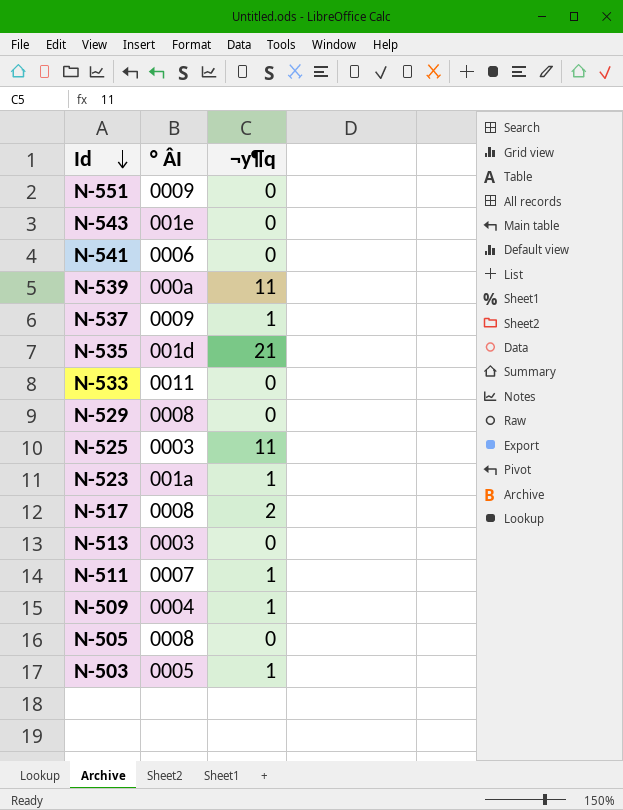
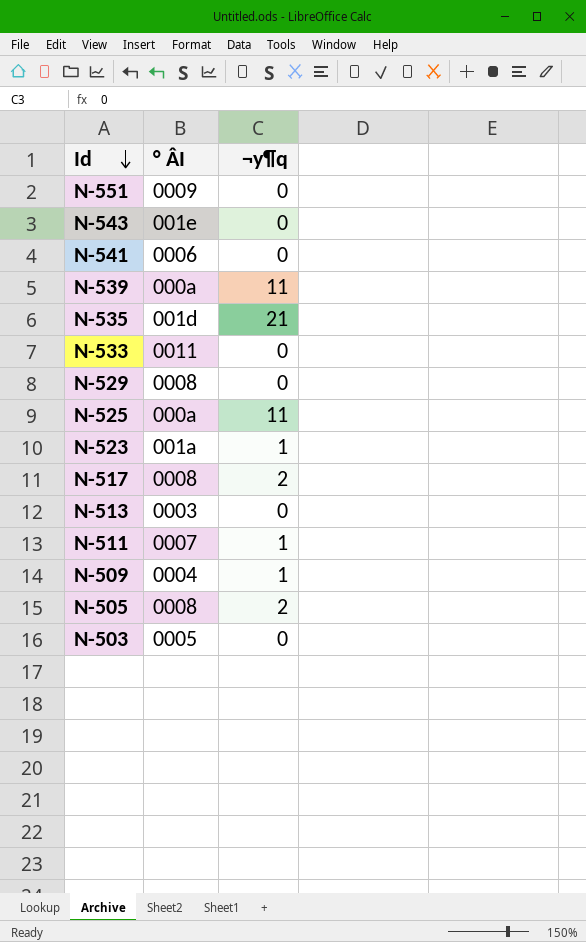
row N-537: 0009 | 1 -> none
N-525 | ° ÂI: 0003 -> 000a
N-505 | ¬y¶q: 0 -> 2
N-503 | ¬y¶q: 1 -> 0

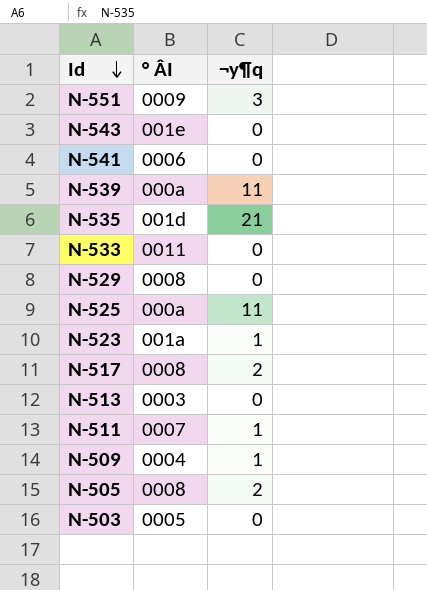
N-551 | ¬y¶q: 0 -> 3

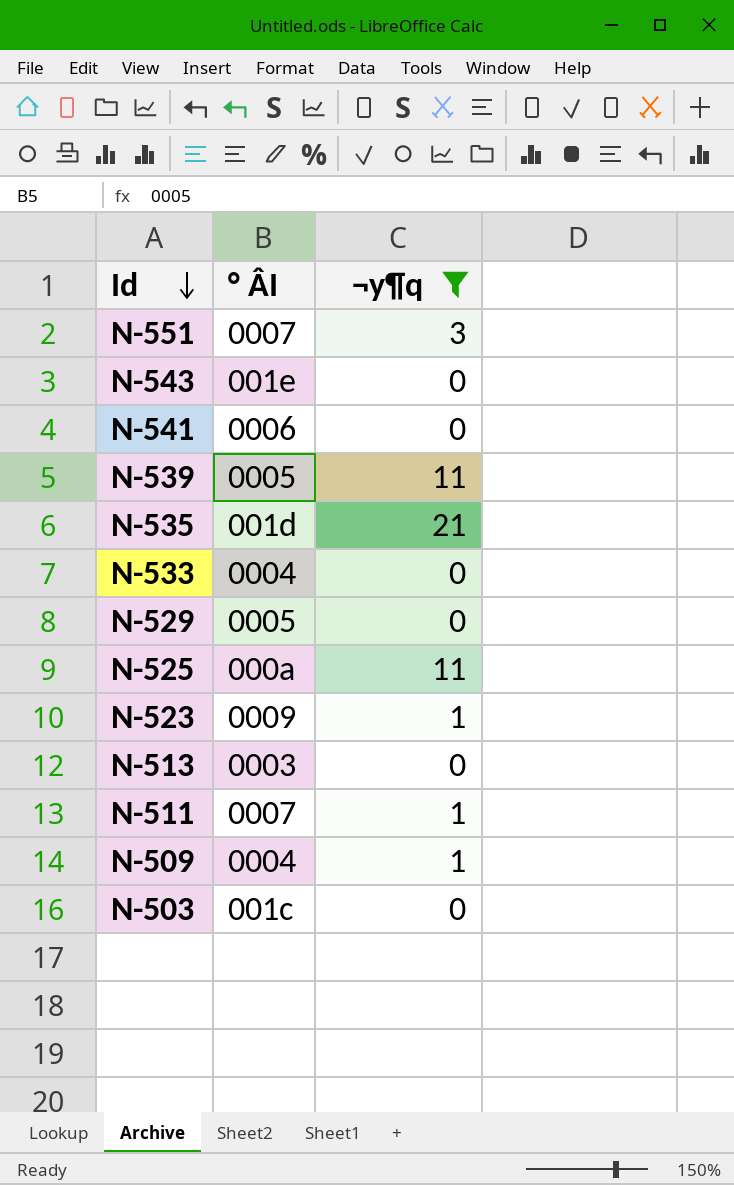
filter: none -> ¬y¶q != 2
N-551 | ° ÂI: 0009 -> 0007
N-539 | ° ÂI: 000a -> 0005
N-533 | ° ÂI: 0011 -> 0004
N-529 | ° ÂI: 0008 -> 0005
N-523 | ° ÂI: 001a -> 0009
N-503 | ° ÂI: 0005 -> 001c

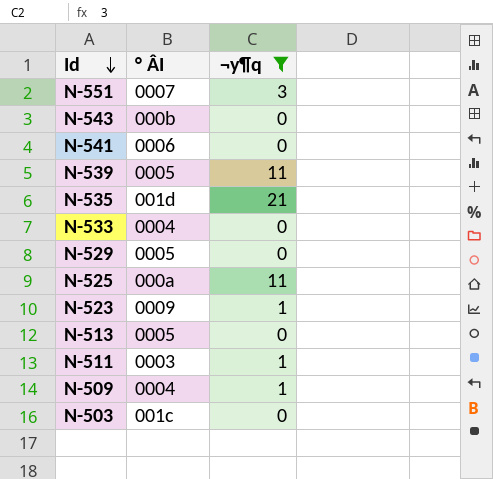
N-543 | ° ÂI: 001e -> 000b
N-513 | ° ÂI: 0003 -> 0005
N-511 | ° ÂI: 0007 -> 0003

